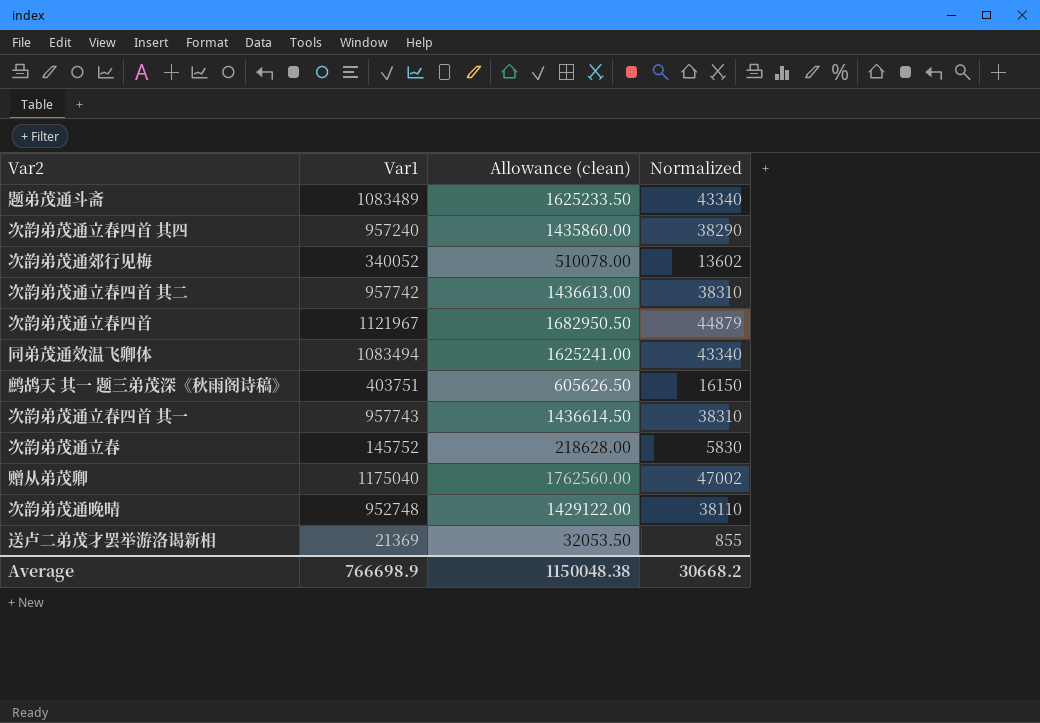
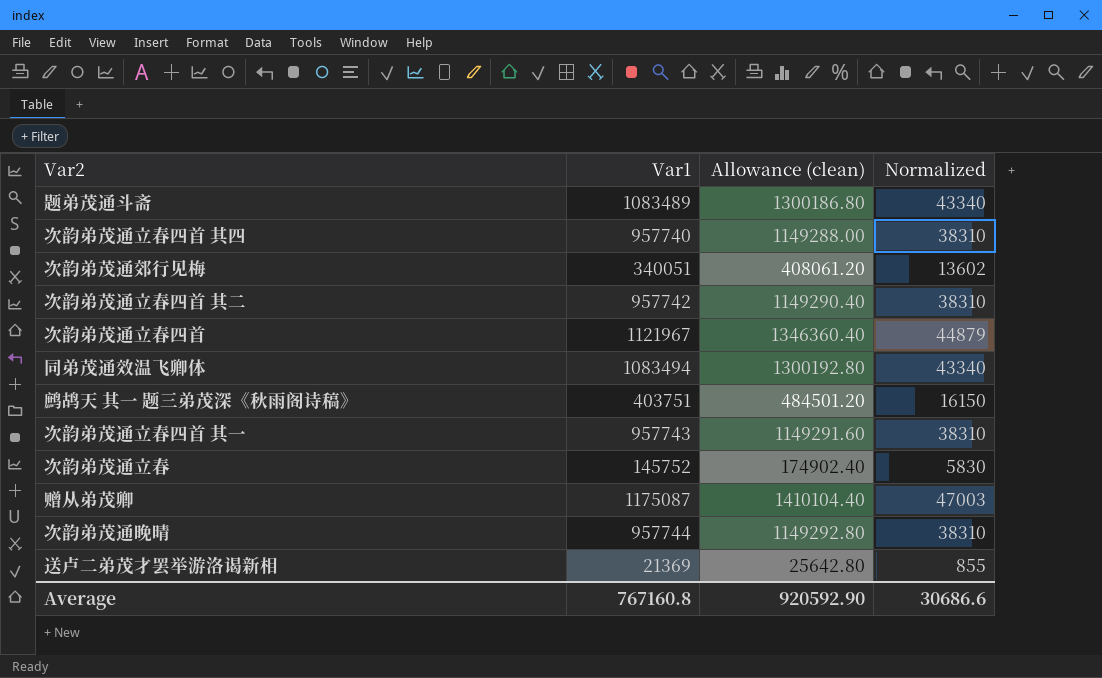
column Allowance (clean) | formula: [Var1] * 1.5 -> [Var1] * 1.2
次韵弟茂通立春四首 其四 | Var1: 957240 -> 957740
次韵弟茂通立春四首 其四 | Normalized: 38290 -> 38310
次韵弟茂通郊行见梅 | Var1: 340052 -> 340051
赠从弟茂卿 | Var1: 1175040 -> 1175087
赠从弟茂卿 | Normalized: 47002 -> 47003
次韵弟茂通晚晴 | Var1: 952748 -> 957744
次韵弟茂通晚晴 | Normalized: 38110 -> 38310
Average | Var1: 766698.9 -> 767160.8
Average | Allowance (clean): 1150048.38 -> 920592.90
Average | Normalized: 30668.2 -> 30686.6

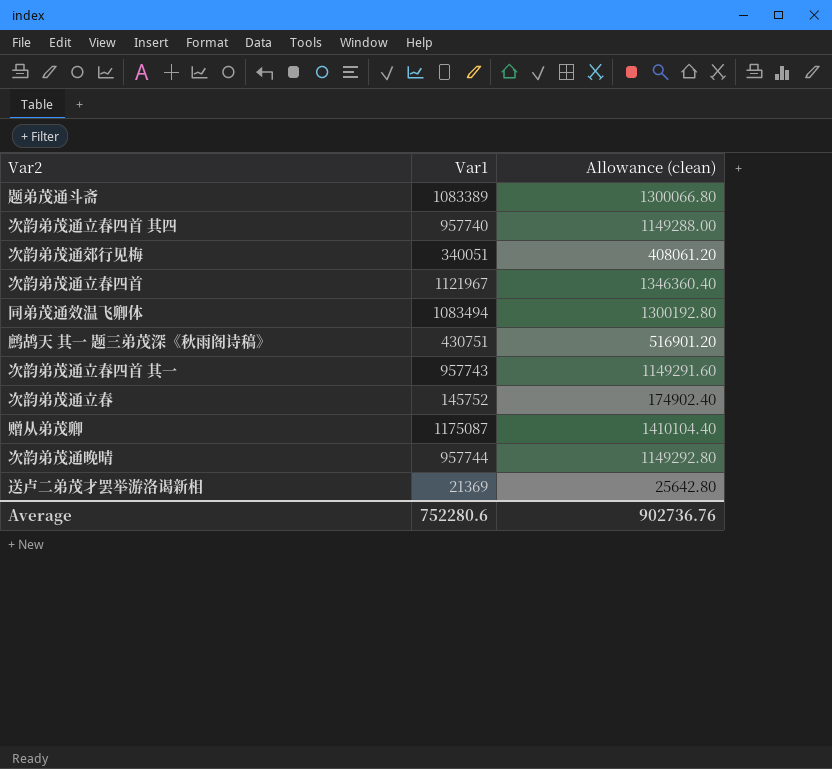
column Normalized | formula: [Var1] * 0.04 -> none
row 次韵弟茂通立春四首 其二: 957742 | 1149290.40 | 38310 -> none
题弟茂通斗斋 | Var1: 1083489 -> 1083389
题弟茂通斗斋 | Allowance (clean): 1300186.80 -> 1300066.80
鹧鸪天 其一 题三弟茂深《秋雨阁诗稿》 | Var1: 403751 -> 430751
鹧鸪天 其一 题三弟茂深《秋雨阁诗稿》 | Allowance (clean): 484501.20 -> 516901.20
Average | Var1: 767160.8 -> 752280.6
Average | Allowance (clean): 920592.90 -> 902736.76

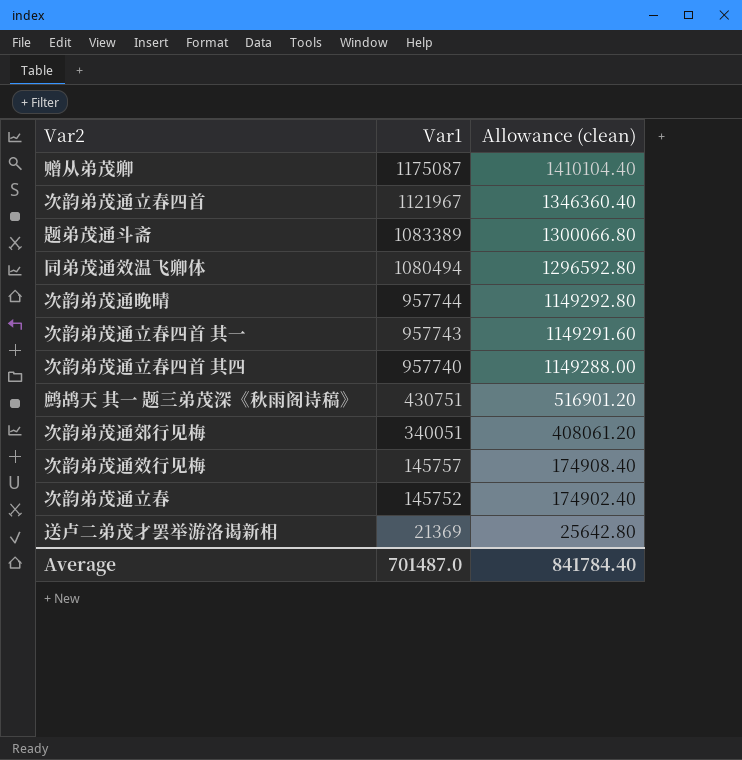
row order: none -> Var1 descending
同弟茂通效温飞卿体 | Var1: 1083494 -> 1080494
同弟茂通效温飞卿体 | Allowance (clean): 1300192.80 -> 1296592.80
row 次韵弟茂通效行见梅: none -> 145757 | 174908.40
Average | Var1: 752280.6 -> 701487.0
Average | Allowance (clean): 902736.76 -> 841784.40

